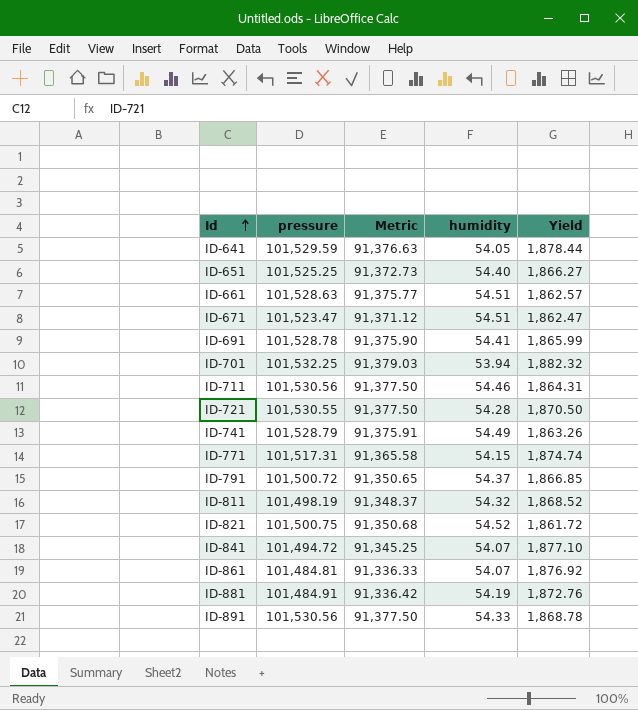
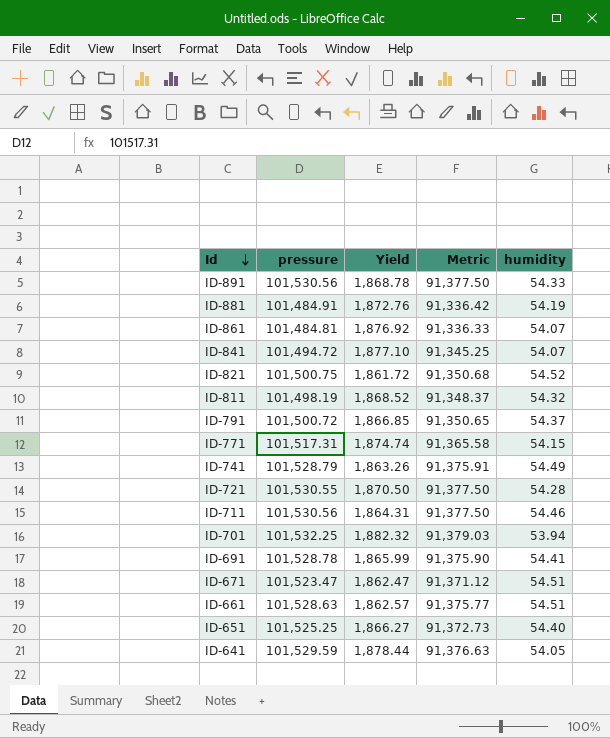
row order: Id ascending -> Id descending
column Yield | position: 5 -> 3

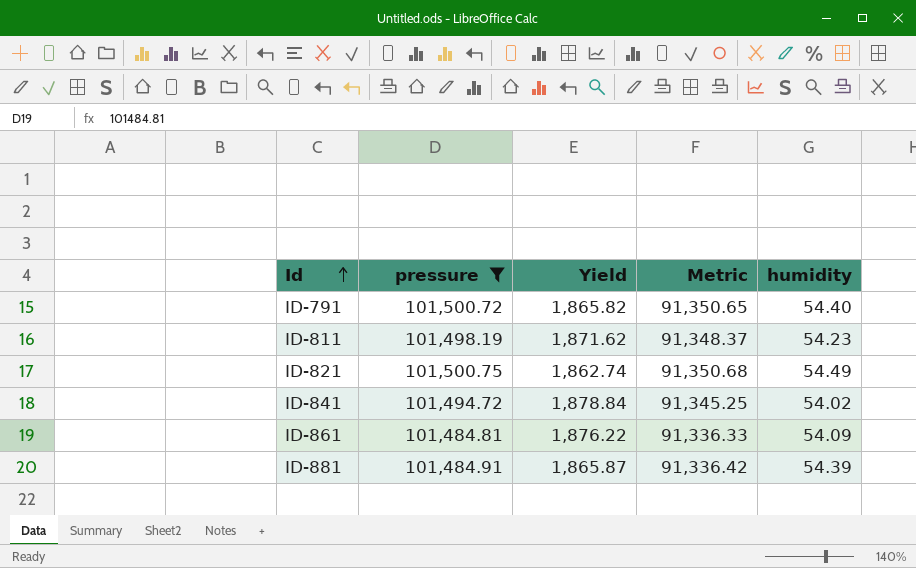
filter: none -> pressure <= 101,500.75
row order: Id descending -> Id ascending
ID-791 | Yield: 1,866.85 -> 1,865.82
ID-791 | humidity: 54.37 -> 54.40
ID-811 | Yield: 1,868.52 -> 1,871.62
ID-811 | humidity: 54.32 -> 54.23
ID-821 | Yield: 1,861.72 -> 1,862.74
ID-821 | humidity: 54.52 -> 54.49
ID-841 | Yield: 1,877.10 -> 1,878.84
ID-841 | humidity: 54.07 -> 54.02
ID-861 | Yield: 1,876.92 -> 1,876.22
ID-861 | humidity: 54.07 -> 54.09
ID-881 | Yield: 1,872.76 -> 1,865.87
ID-881 | humidity: 54.19 -> 54.39

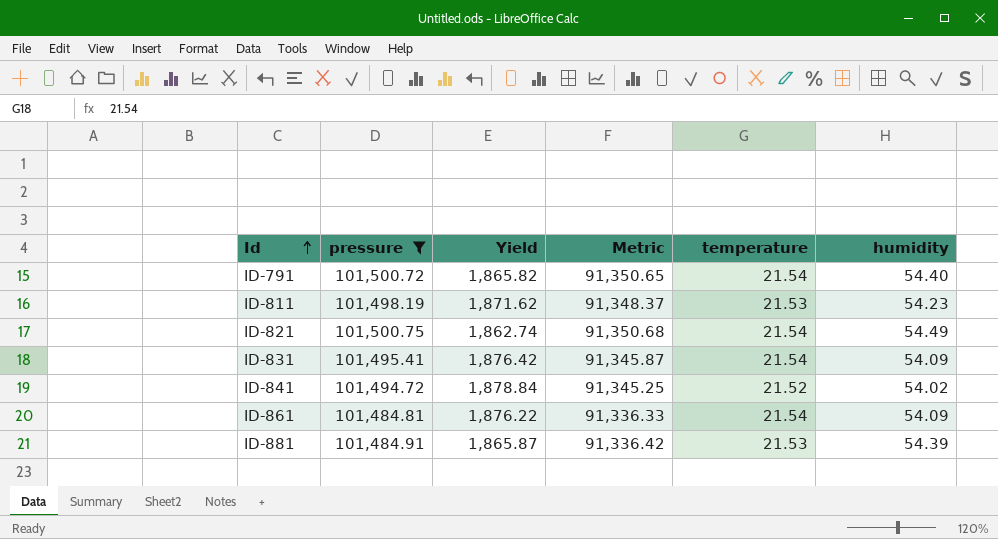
column temperature | position: none -> 5
row ID-831: none -> 101,495.41 | 1,876.42 | 91,345.87 | 21.54 | 54.09

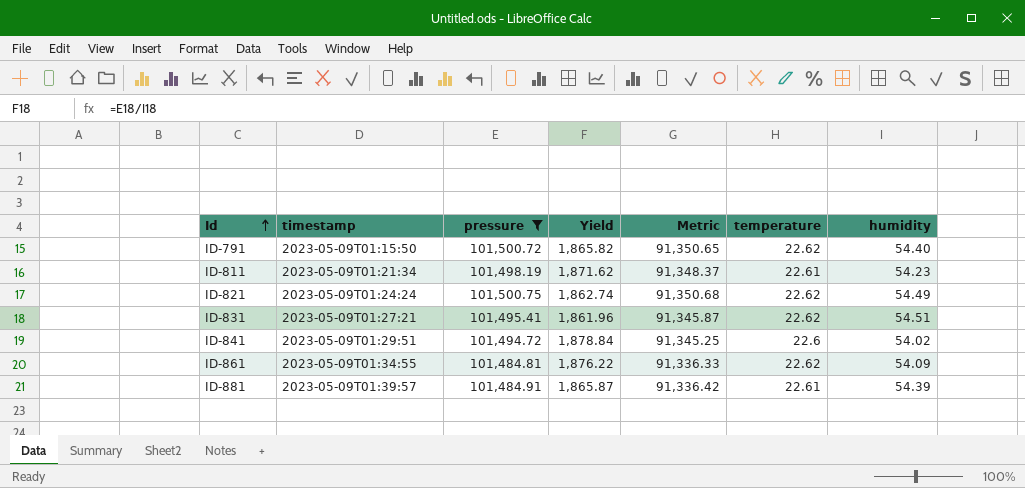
column timestamp | position: none -> 2
ID-791 | temperature: 21.54 -> 22.62
ID-811 | temperature: 21.53 -> 22.61
ID-821 | temperature: 21.54 -> 22.62
ID-831 | Yield: 1,876.42 -> 1,861.96
ID-831 | temperature: 21.54 -> 22.62
ID-831 | humidity: 54.09 -> 54.51
ID-841 | temperature: 21.52 -> 22.6
ID-861 | temperature: 21.54 -> 22.62
ID-881 | temperature: 21.53 -> 22.61

